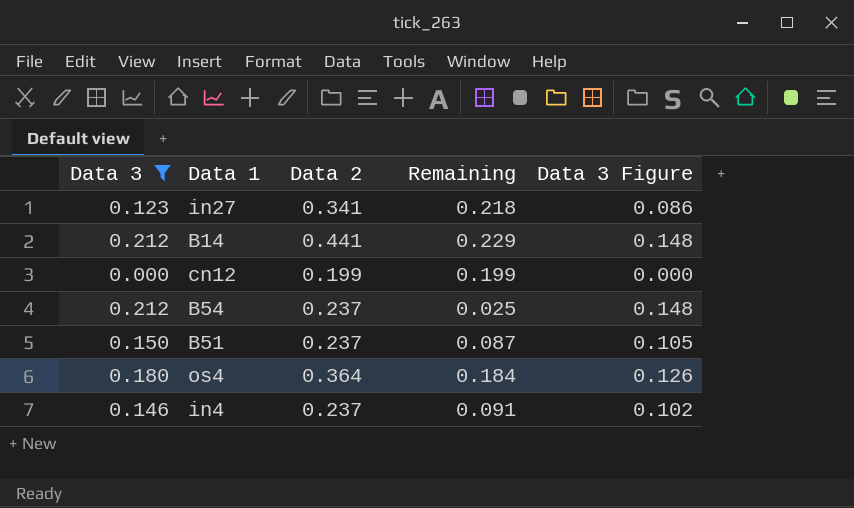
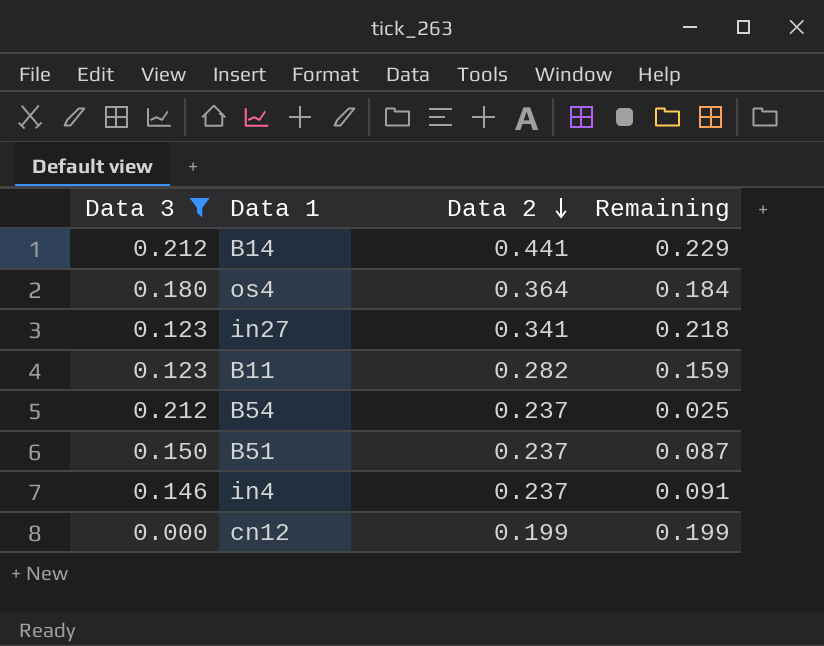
row order: none -> Data 2 descending
column Data 3 Figure | formula: [Data 3] * 0.7 -> none
row B11: none -> 0.123 | 0.282 | 0.159

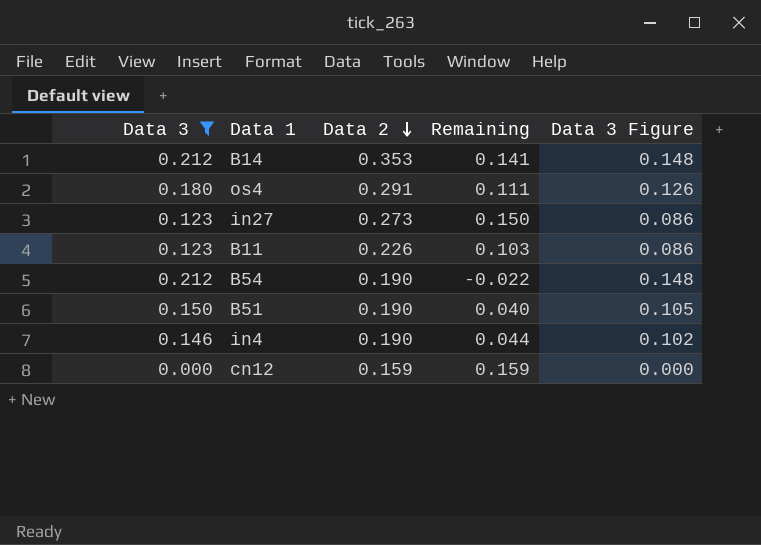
column Data 3 Figure | formula: none -> [Data 3] * 0.7
B14 | Data 2: 0.441 -> 0.353
B14 | Remaining: 0.229 -> 0.141
os4 | Data 2: 0.364 -> 0.291
os4 | Remaining: 0.184 -> 0.111
in27 | Data 2: 0.341 -> 0.273
in27 | Remaining: 0.218 -> 0.150
B11 | Data 2: 0.282 -> 0.226
B11 | Remaining: 0.159 -> 0.103
B54 | Data 2: 0.237 -> 0.190
B54 | Remaining: 0.025 -> -0.022
B51 | Data 2: 0.237 -> 0.190
B51 | Remaining: 0.087 -> 0.040
in4 | Data 2: 0.237 -> 0.190
in4 | Remaining: 0.091 -> 0.044
cn12 | Data 2: 0.199 -> 0.159
cn12 | Remaining: 0.199 -> 0.159

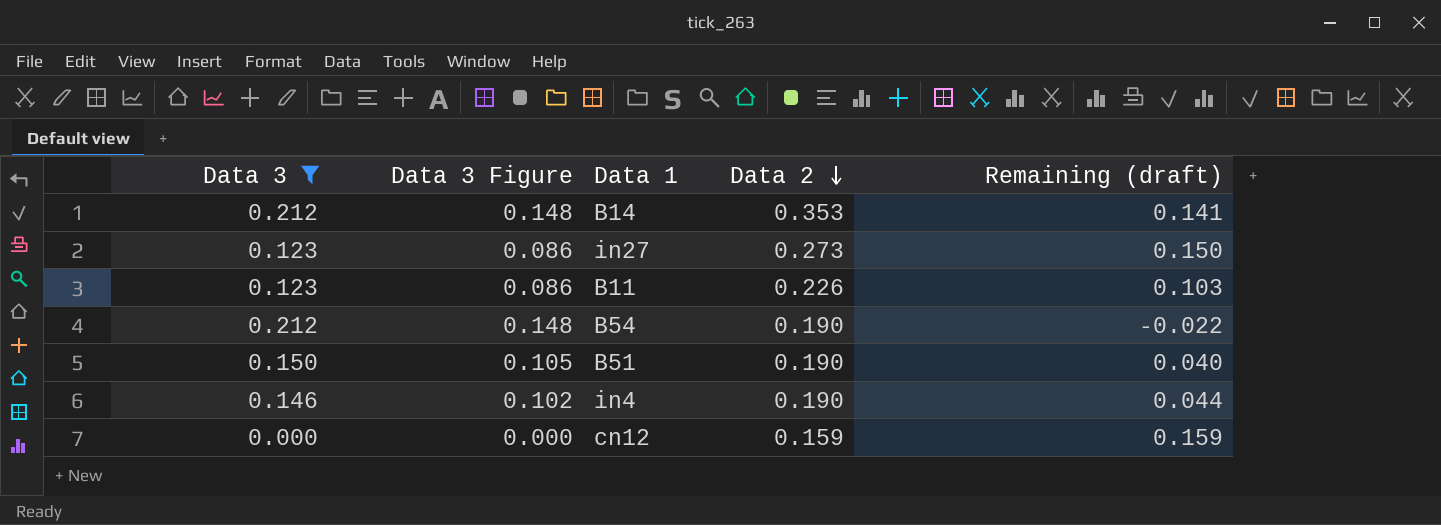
column Data 3 Figure | position: 5 -> 2
column name: Remaining -> Remaining (draft)
row os4: 0.180 | 0.291 | 0.111 | 0.126 -> none

